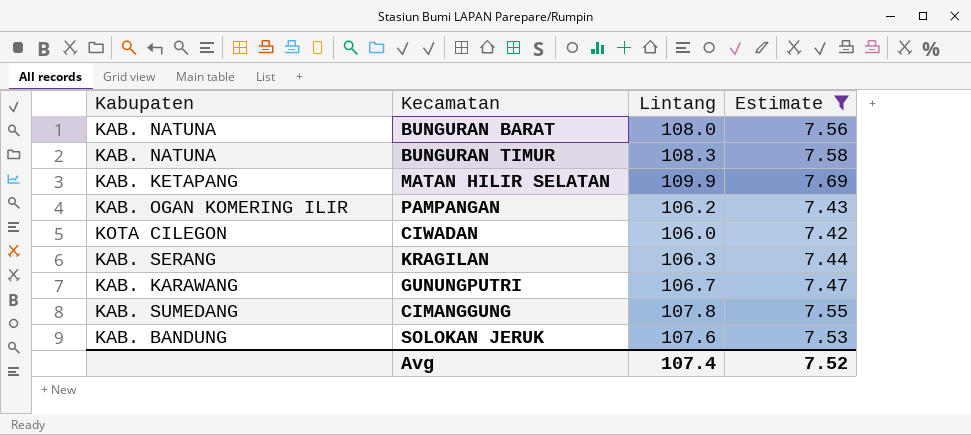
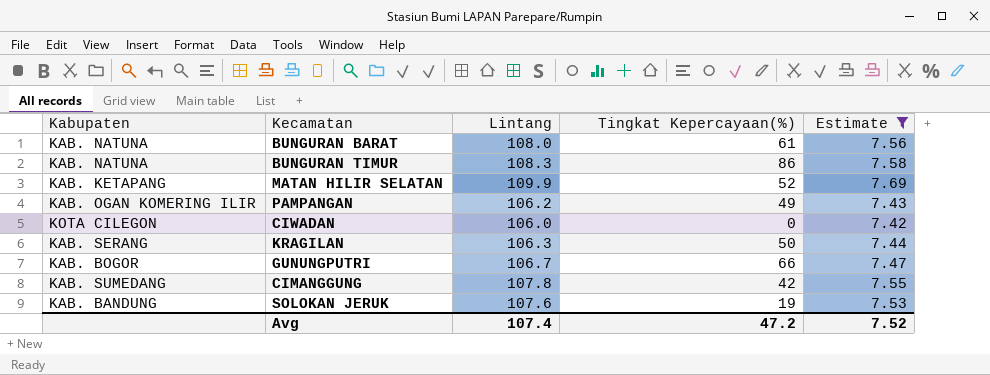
column Tingkat Kepercayaan(%) | position: none -> 4
GUNUNGPUTRI | Kabupaten: KAB. KARAWANG -> KAB. BOGOR

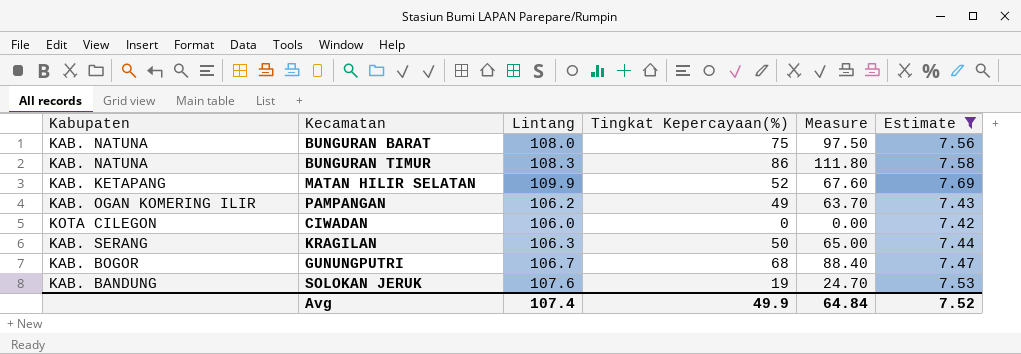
column Measure | formula: none -> [Tingkat Kepercayaan(%)] * 1.3
row CIMANGGUNG: KAB. SUMEDANG | 107.8 | 42 | 7.55 -> none
BUNGURAN BARAT | Tingkat Kepercayaan(%): 61 -> 75
GUNUNGPUTRI | Tingkat Kepercayaan(%): 66 -> 68
Avg | Tingkat Kepercayaan(%): 47.2 -> 49.9

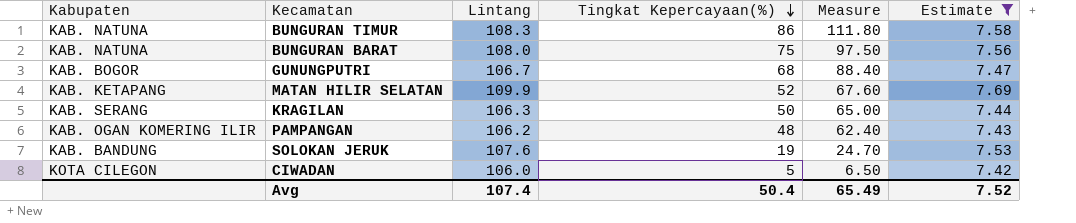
row order: none -> Tingkat Kepercayaan(%) descending
PAMPANGAN | Tingkat Kepercayaan(%): 49 -> 48
PAMPANGAN | Measure: 63.70 -> 62.40
CIWADAN | Tingkat Kepercayaan(%): 0 -> 5
CIWADAN | Measure: 0.00 -> 6.50
Avg | Tingkat Kepercayaan(%): 49.9 -> 50.4
Avg | Measure: 64.84 -> 65.49

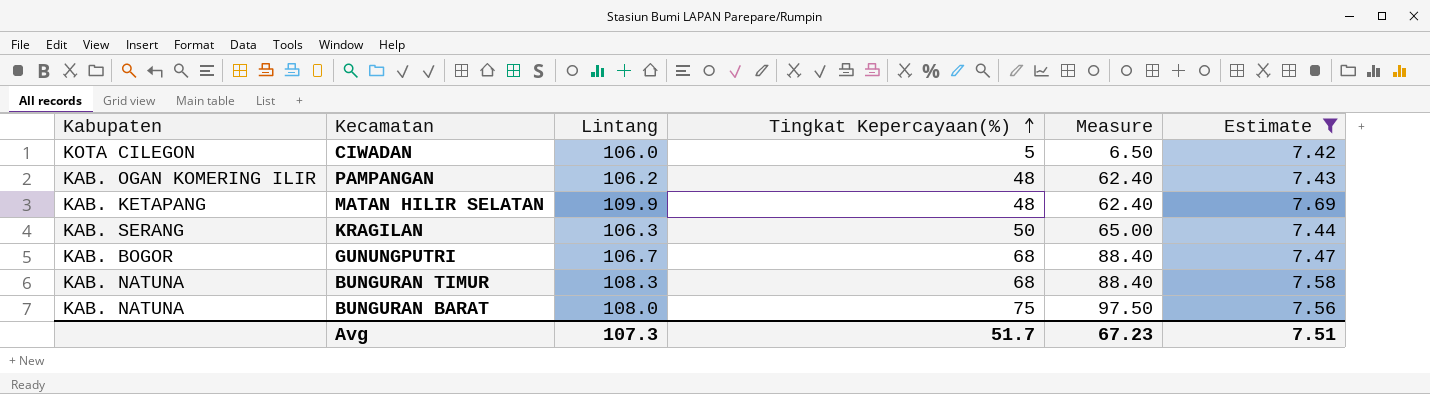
row order: Tingkat Kepercayaan(%) descending -> Tingkat Kepercayaan(%) ascending
row SOLOKAN JERUK: KAB. BANDUNG | 107.6 | 19 | 24.70 | 7.53 -> none
MATAN HILIR SELATAN | Tingkat Kepercayaan(%): 52 -> 48
MATAN HILIR SELATAN | Measure: 67.60 -> 62.40
BUNGURAN TIMUR | Tingkat Kepercayaan(%): 86 -> 68
BUNGURAN TIMUR | Measure: 111.80 -> 88.40
Avg | Lintang: 107.4 -> 107.3
Avg | Tingkat Kepercayaan(%): 50.4 -> 51.7
Avg | Measure: 65.49 -> 67.23
Avg | Estimate: 7.52 -> 7.51

